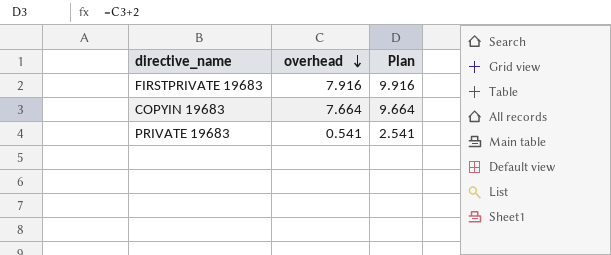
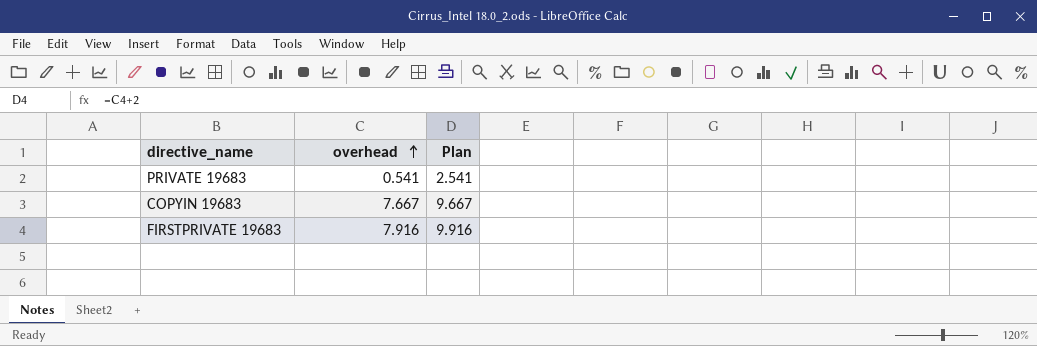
row order: overhead descending -> overhead ascending
COPYIN 19683 | overhead: 7.664 -> 7.667
COPYIN 19683 | Plan: 9.664 -> 9.667

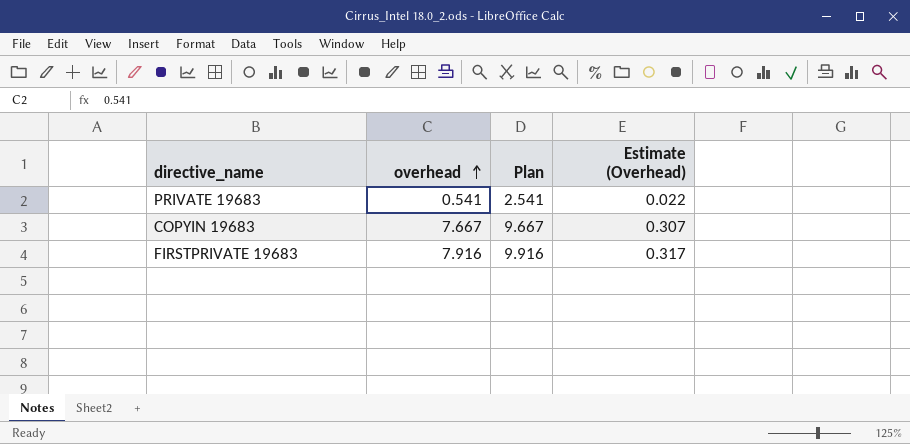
column Estimate (Overhead) | formula: none -> [overhead] * 0.04

